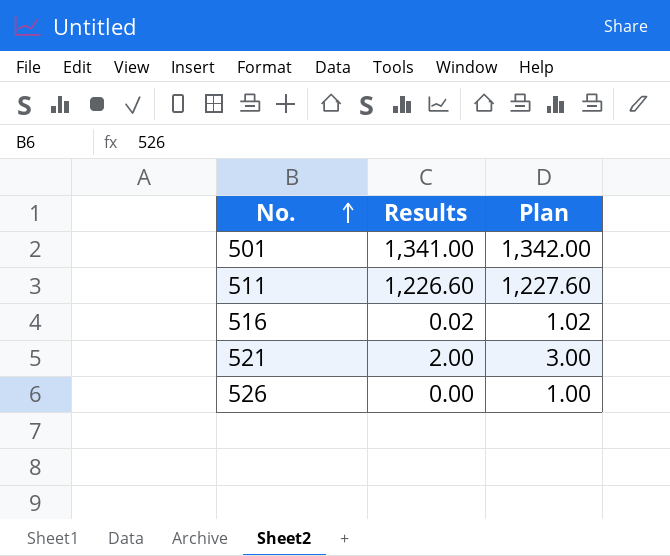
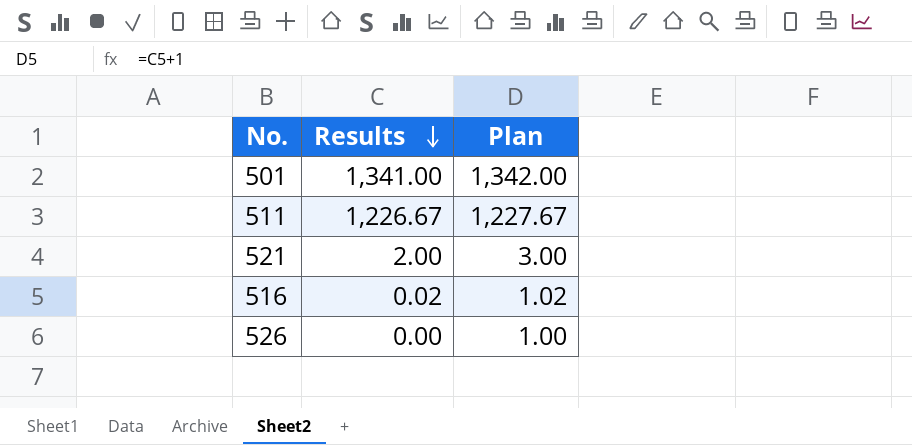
row order: No. ascending -> Results descending
511 | Results: 1,226.60 -> 1,226.67
511 | Plan: 1,227.60 -> 1,227.67

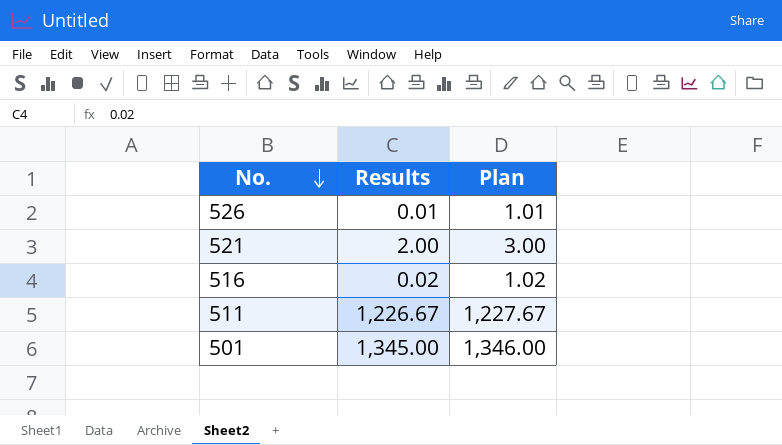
row order: Results descending -> No. descending
526 | Results: 0.00 -> 0.01
526 | Plan: 1.00 -> 1.01
501 | Results: 1,341.00 -> 1,345.00
501 | Plan: 1,342.00 -> 1,346.00

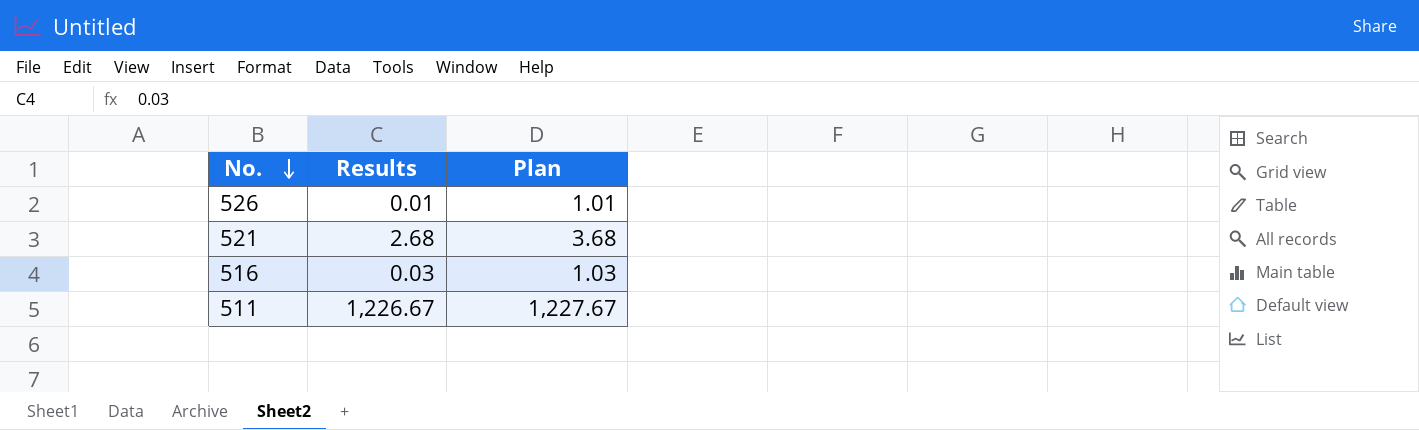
row 501: 1,345.00 | 1,346.00 -> none
521 | Results: 2.00 -> 2.68
521 | Plan: 3.00 -> 3.68
516 | Results: 0.02 -> 0.03
516 | Plan: 1.02 -> 1.03

